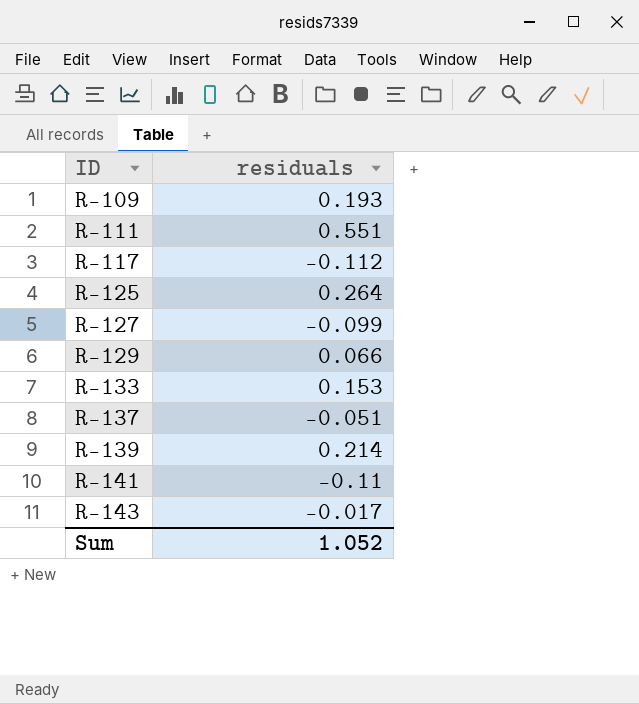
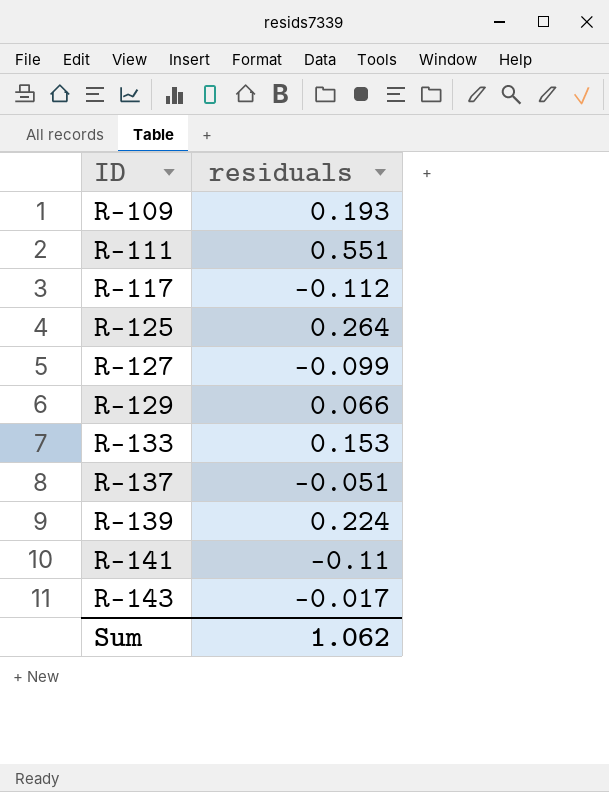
R-139 | residuals: 0.214 -> 0.224
Sum | residuals: 1.052 -> 1.062

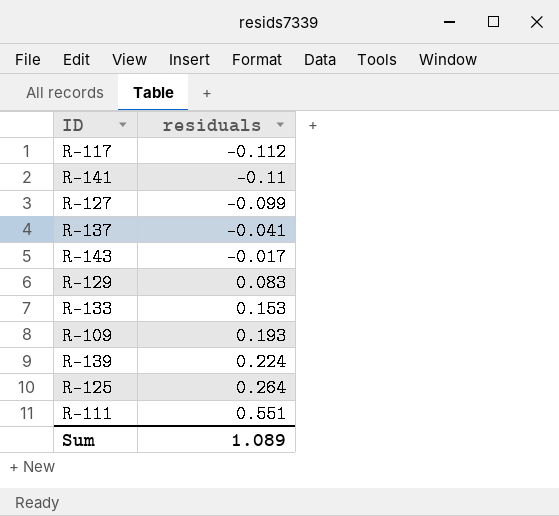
row order: ID ascending -> residuals ascending
R-137 | residuals: -0.051 -> -0.041
R-129 | residuals: 0.066 -> 0.083
Sum | residuals: 1.062 -> 1.089

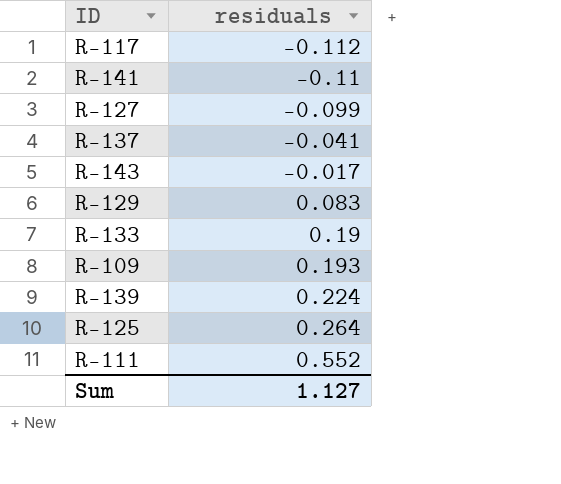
R-133 | residuals: 0.153 -> 0.19
R-111 | residuals: 0.551 -> 0.552
Sum | residuals: 1.089 -> 1.127

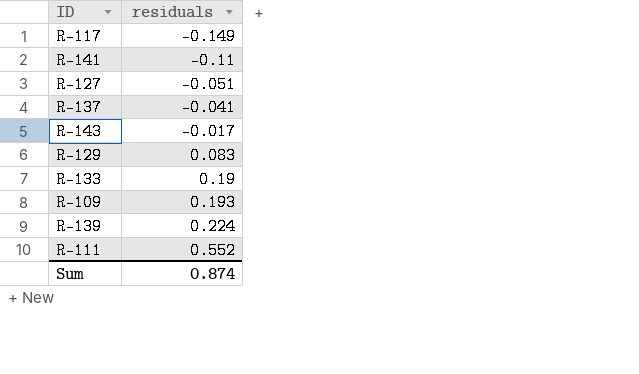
row R-125: 0.264 -> none
R-117 | residuals: -0.112 -> -0.149
R-127 | residuals: -0.099 -> -0.051
Sum | residuals: 1.127 -> 0.874

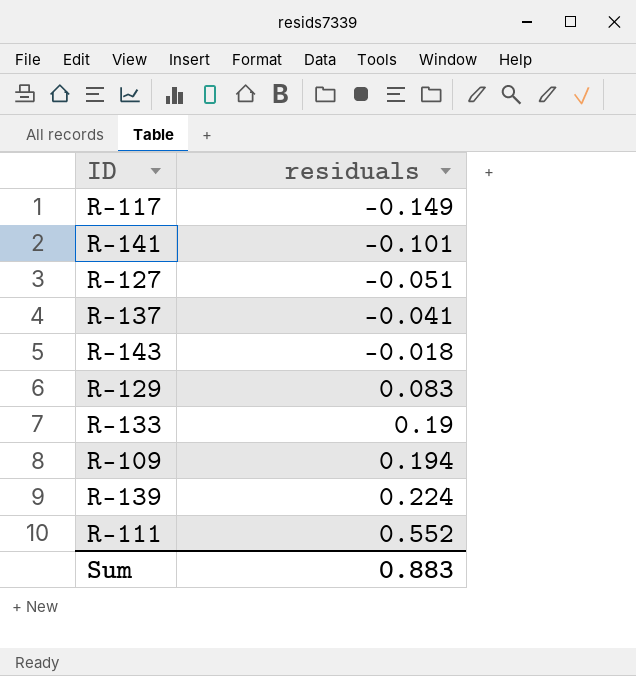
R-141 | residuals: -0.11 -> -0.101
R-143 | residuals: -0.017 -> -0.018
R-109 | residuals: 0.193 -> 0.194
Sum | residuals: 0.874 -> 0.883

